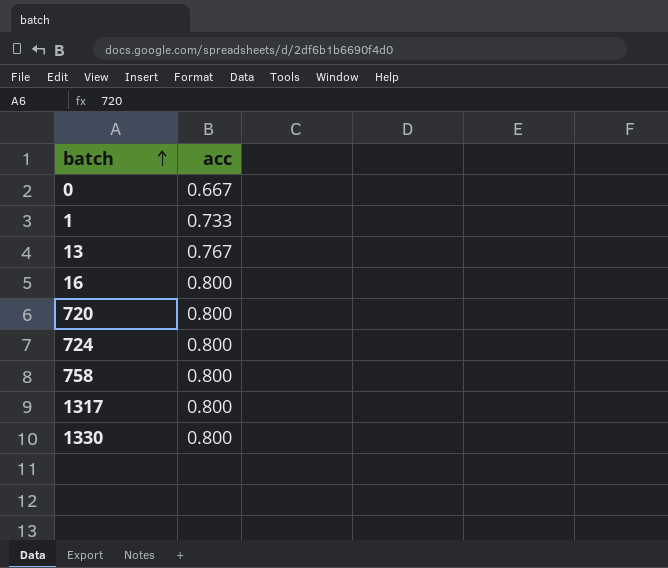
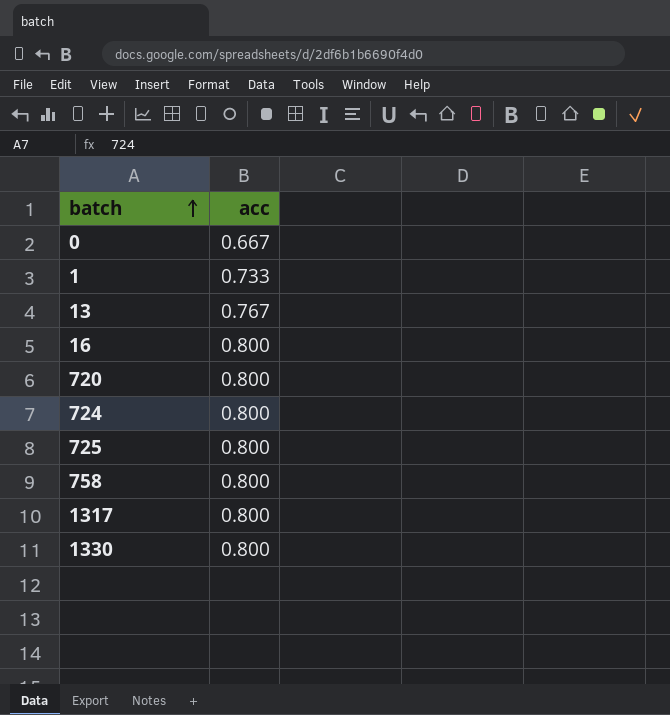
row 725: none -> 0.800

